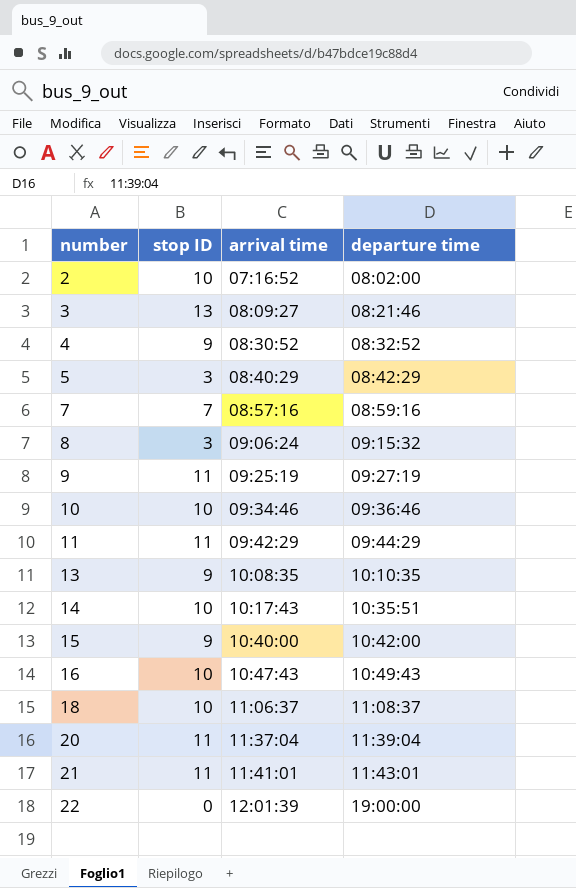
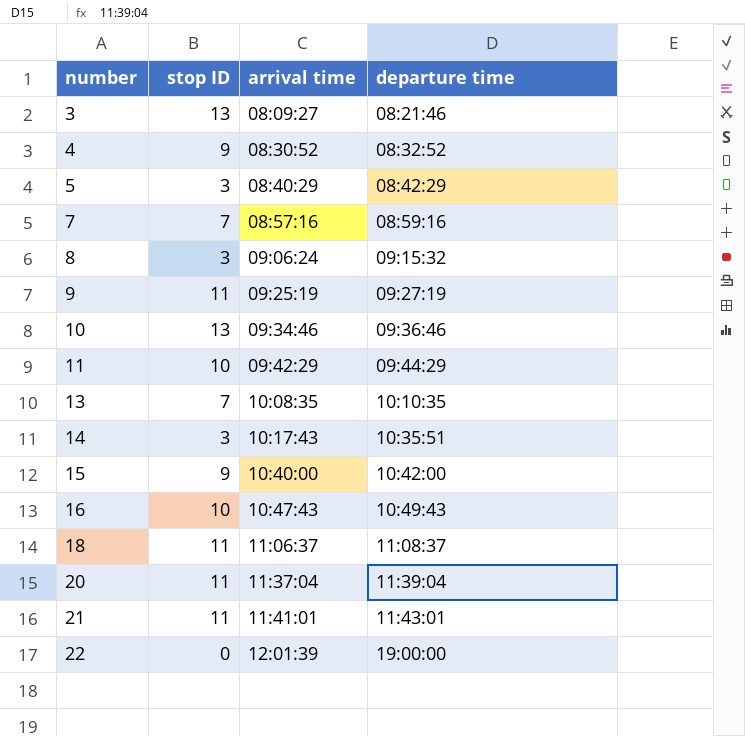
row 2: 10 | 07:16:52 | 08:02:00 -> none
10 | stop ID: 10 -> 13
11 | stop ID: 11 -> 10
13 | stop ID: 9 -> 7
14 | stop ID: 10 -> 3
18 | stop ID: 10 -> 11

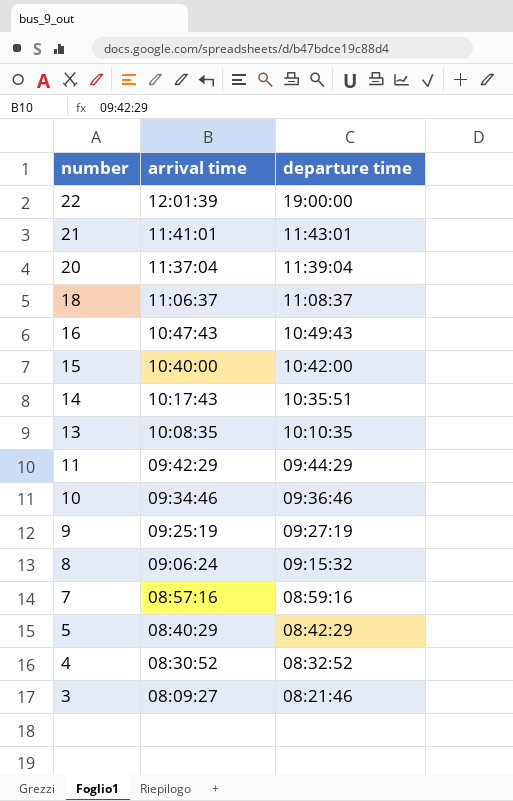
row order: number ascending -> number descending
column stop ID | position: 2 -> none

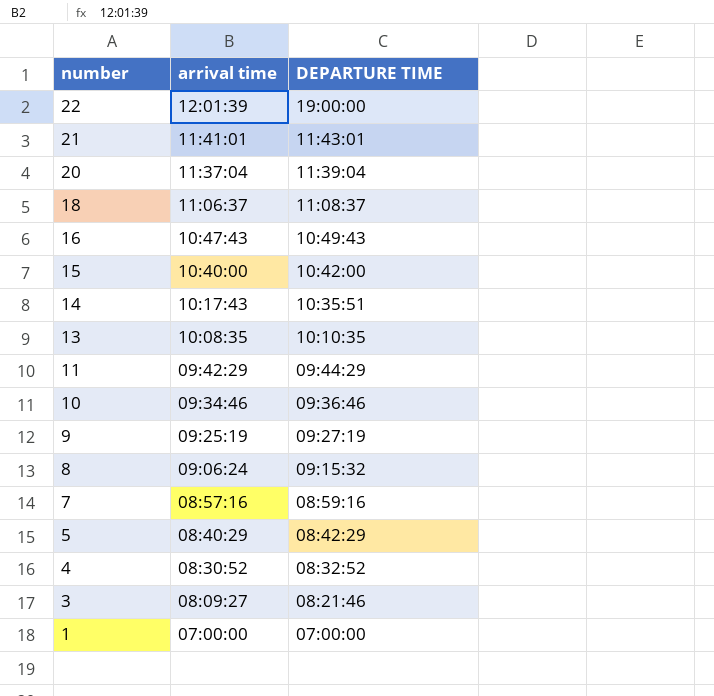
column name: departure time -> DEPARTURE TIME
row 1: none -> 07:00:00 | 07:00:00

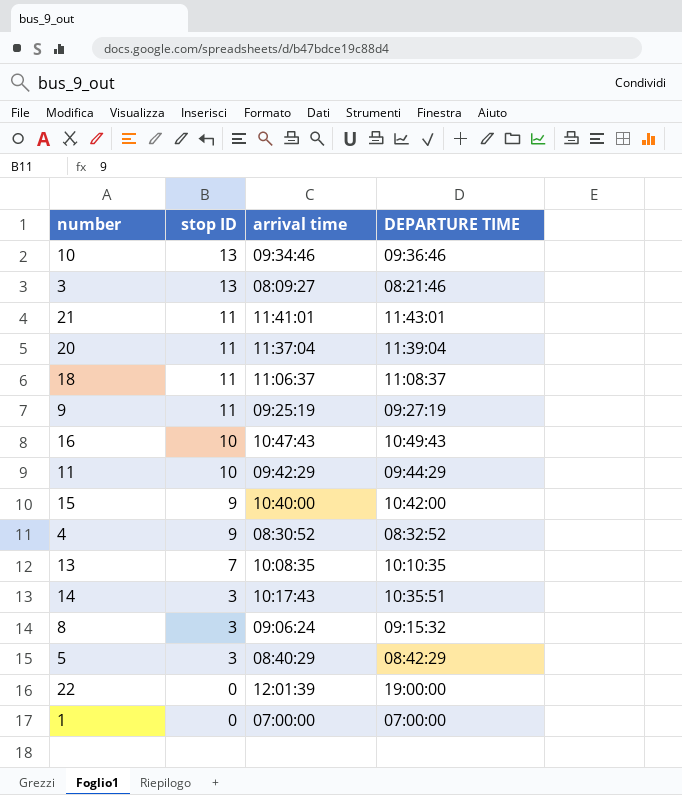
row order: number descending -> stop ID descending
column stop ID | position: none -> 2
row 7: 08:57:16 | 08:59:16 -> none

